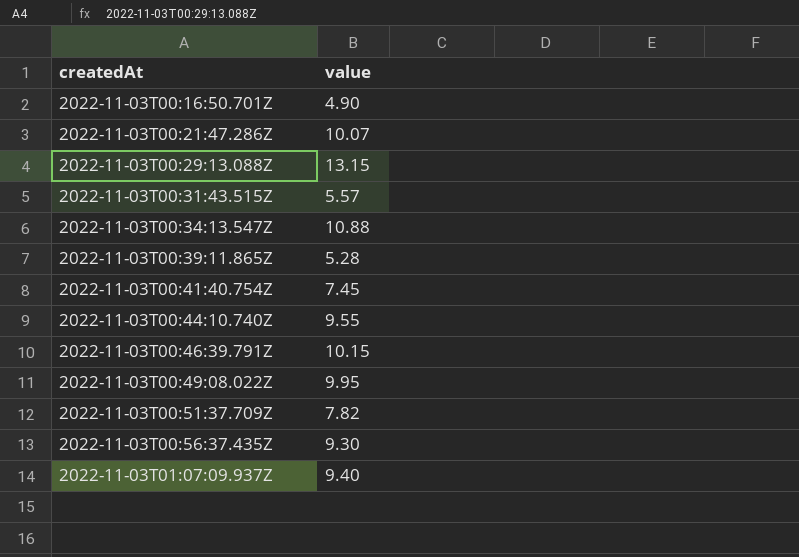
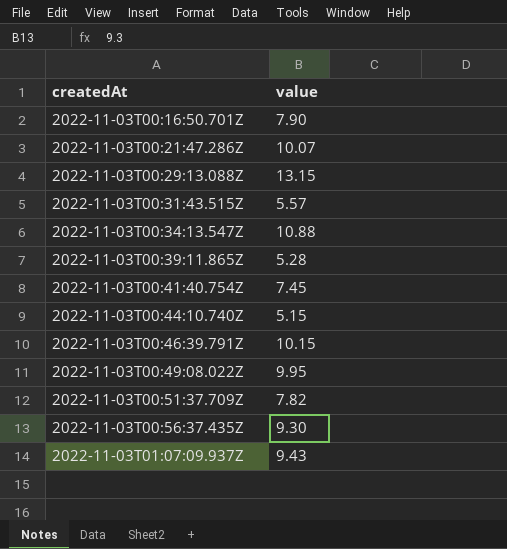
2022-11-03T00:16:50.701Z | value: 4.90 -> 7.90
2022-11-03T00:44:10.740Z | value: 9.55 -> 5.15
2022-11-03T01:07:09.937Z | value: 9.40 -> 9.43

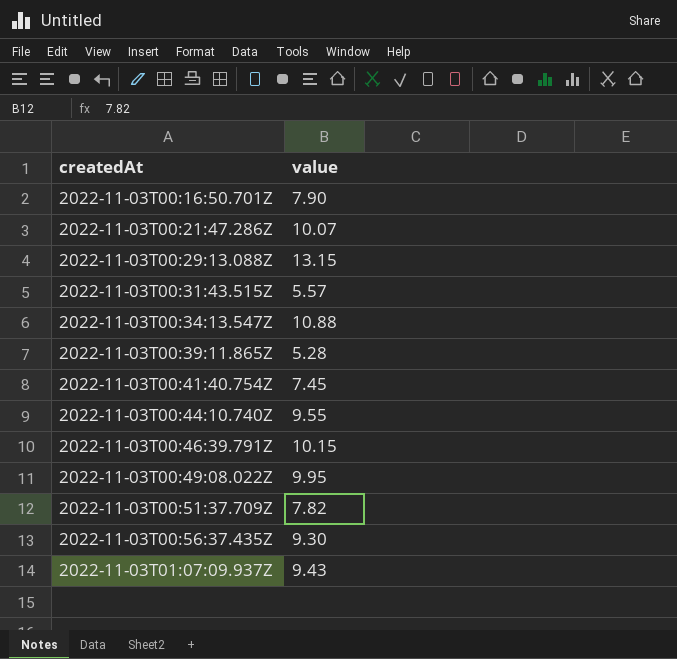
2022-11-03T00:44:10.740Z | value: 5.15 -> 9.55

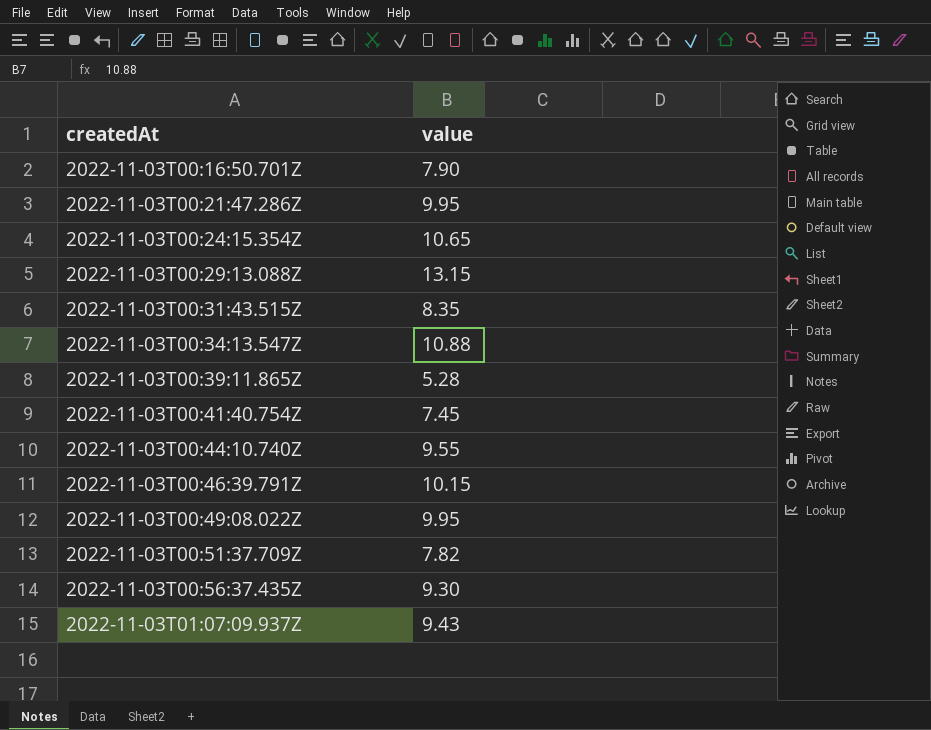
2022-11-03T00:21:47.286Z | value: 10.07 -> 9.95
row 2022-11-03T00:24:15.354Z: none -> 10.65
2022-11-03T00:31:43.515Z | value: 5.57 -> 8.35

